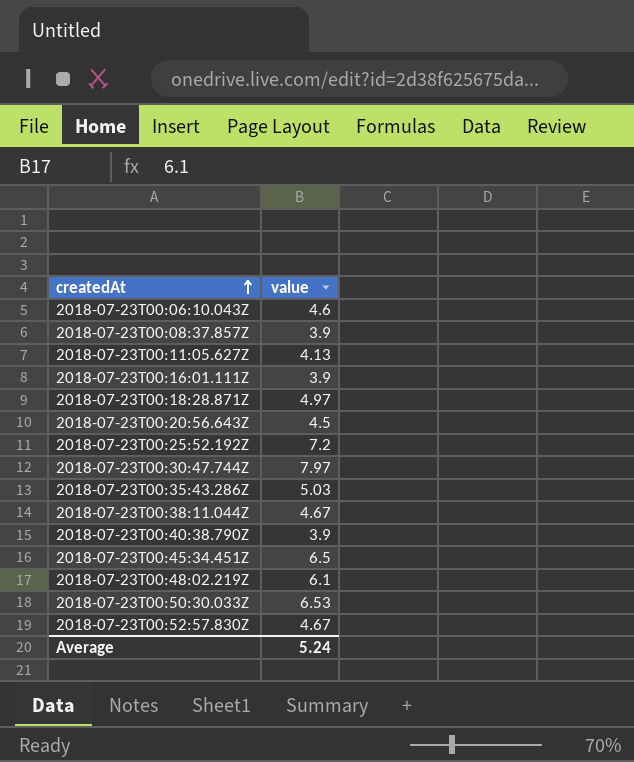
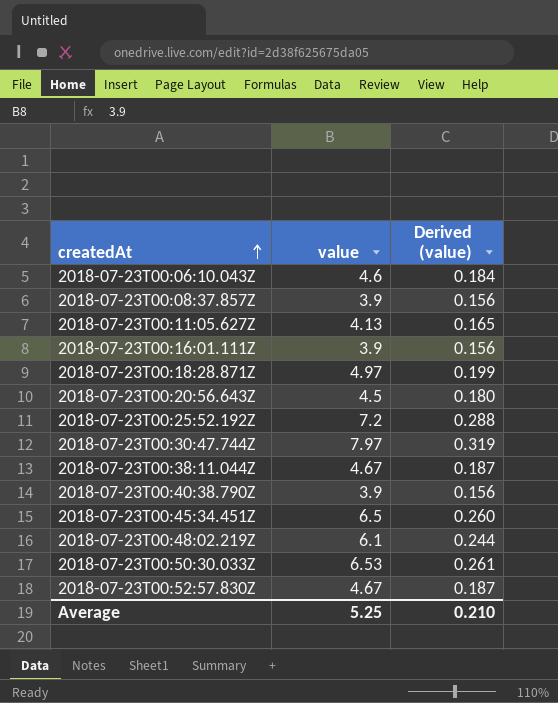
column Derived (value) | formula: none -> [value] * 0.04
row 2018-07-23T00:35:43.286Z: 5.03 -> none
Average | value: 5.24 -> 5.25

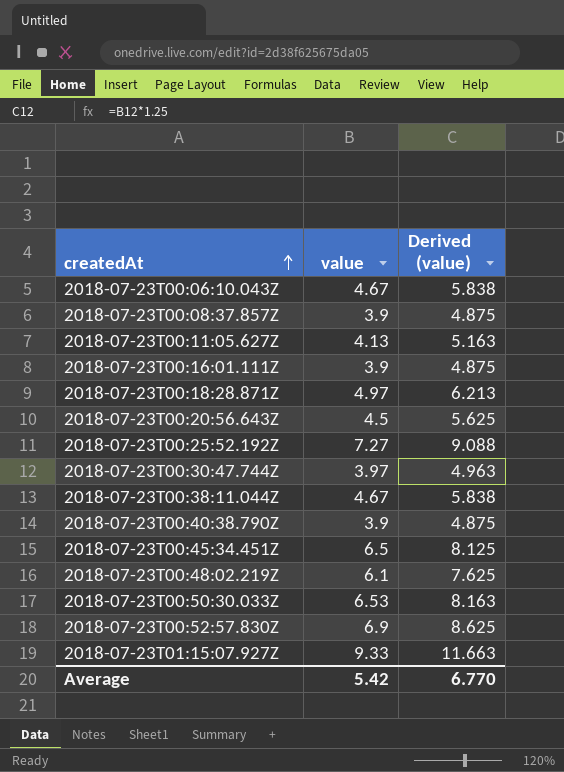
column Derived (value) | formula: [value] * 0.04 -> [value] * 1.25
2018-07-23T00:06:10.043Z | value: 4.6 -> 4.67
2018-07-23T00:25:52.192Z | value: 7.2 -> 7.27
2018-07-23T00:30:47.744Z | value: 7.97 -> 3.97
2018-07-23T00:52:57.830Z | value: 4.67 -> 6.9
row 2018-07-23T01:15:07.927Z: none -> 9.33 | 11.663
Average | value: 5.25 -> 5.42
Average | Derived (value): 0.210 -> 6.770

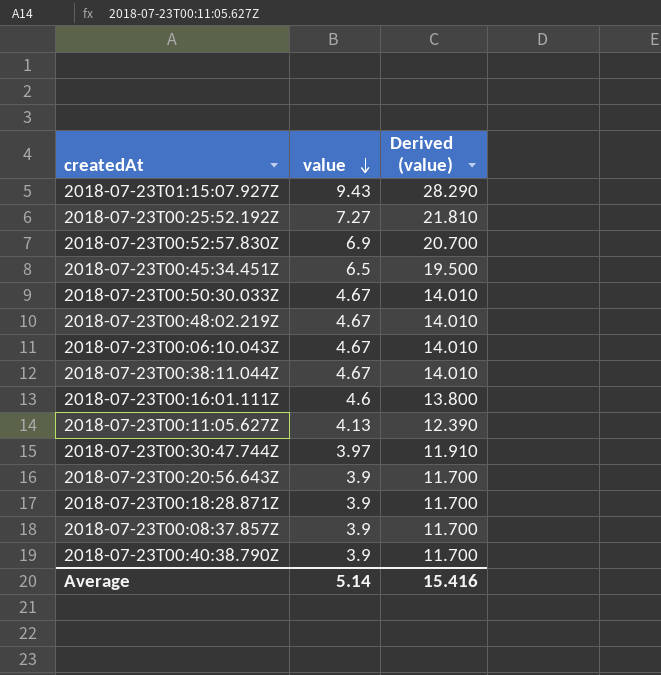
row order: createdAt ascending -> value descending
column Derived (value) | formula: [value] * 1.25 -> [value] * 3
2018-07-23T01:15:07.927Z | value: 9.33 -> 9.43
2018-07-23T00:50:30.033Z | value: 6.53 -> 4.67
2018-07-23T00:48:02.219Z | value: 6.1 -> 4.67
2018-07-23T00:16:01.111Z | value: 3.9 -> 4.6
2018-07-23T00:20:56.643Z | value: 4.5 -> 3.9
2018-07-23T00:18:28.871Z | value: 4.97 -> 3.9
Average | value: 5.42 -> 5.14
Average | Derived (value): 6.770 -> 15.416

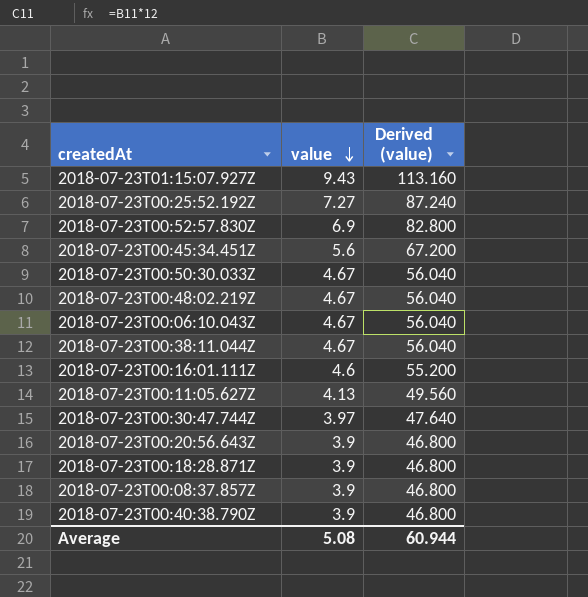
column Derived (value) | formula: [value] * 3 -> [value] * 12
2018-07-23T00:45:34.451Z | value: 6.5 -> 5.6
Average | value: 5.14 -> 5.08
Average | Derived (value): 15.416 -> 60.944

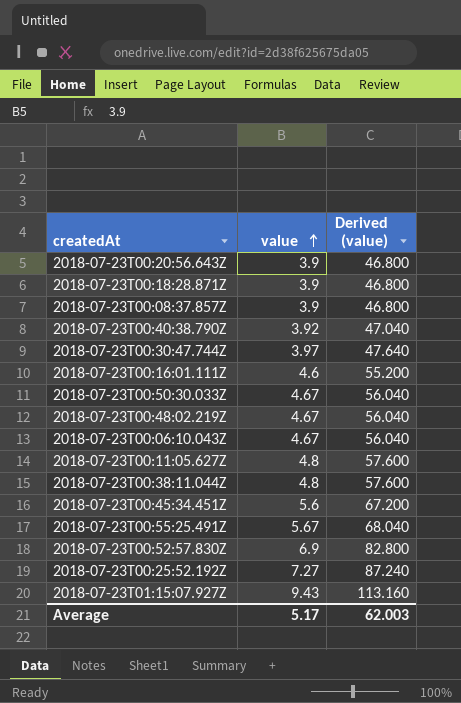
row order: value descending -> value ascending
2018-07-23T00:40:38.790Z | value: 3.9 -> 3.92
2018-07-23T00:40:38.790Z | Derived (value): 46.800 -> 47.040
2018-07-23T00:11:05.627Z | value: 4.13 -> 4.8
2018-07-23T00:11:05.627Z | Derived (value): 49.560 -> 57.600
2018-07-23T00:38:11.044Z | value: 4.67 -> 4.8
2018-07-23T00:38:11.044Z | Derived (value): 56.040 -> 57.600
row 2018-07-23T00:55:25.491Z: none -> 5.67 | 68.040
Average | value: 5.08 -> 5.17
Average | Derived (value): 60.944 -> 62.003

